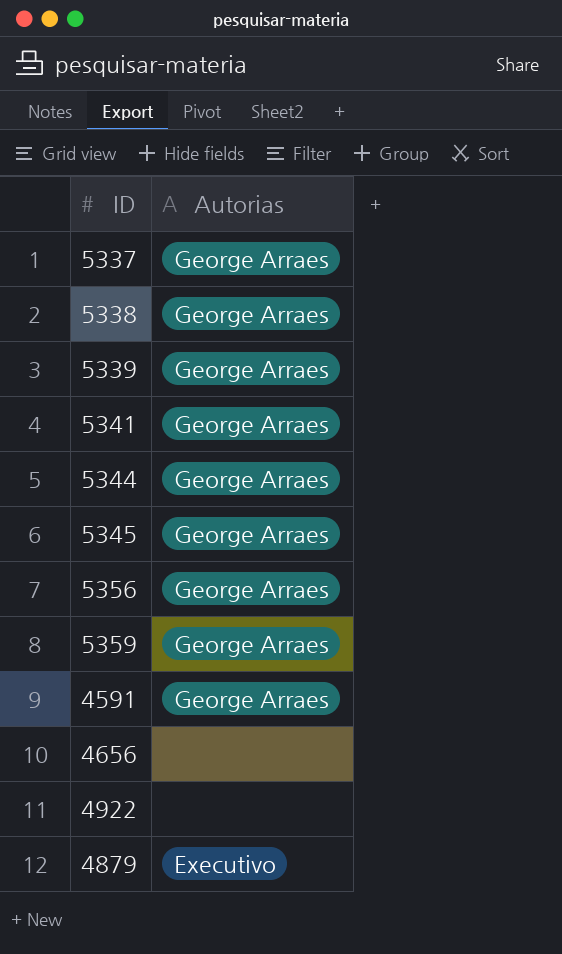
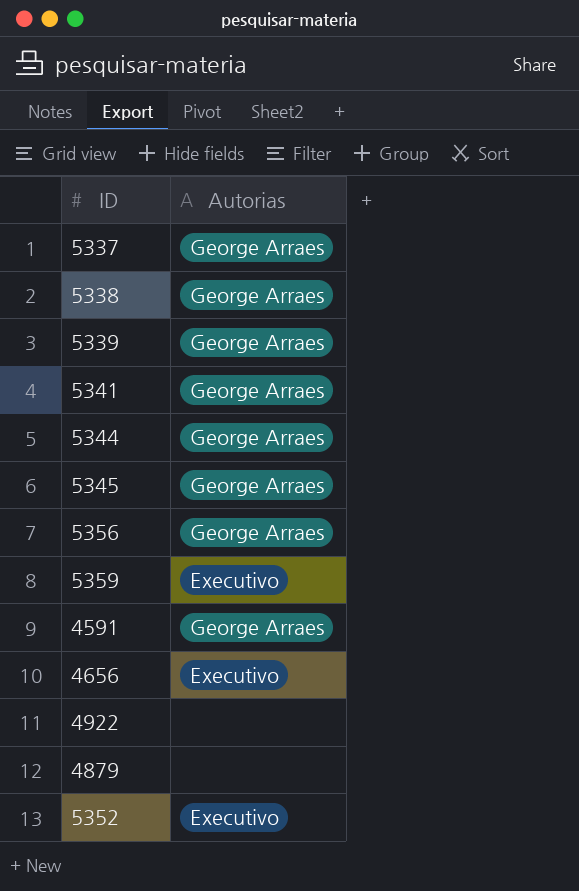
5359 | Autorias: George Arraes -> Executivo
4656 | Autorias: none -> Executivo
4879 | Autorias: Executivo -> none
row 5352: none -> Executivo

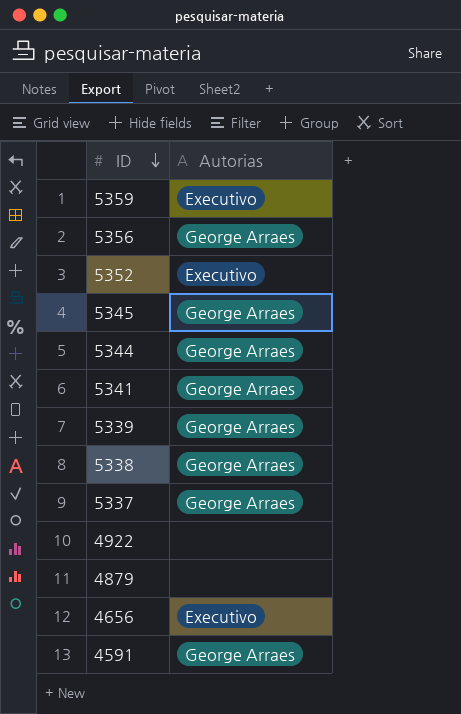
row order: none -> ID descending

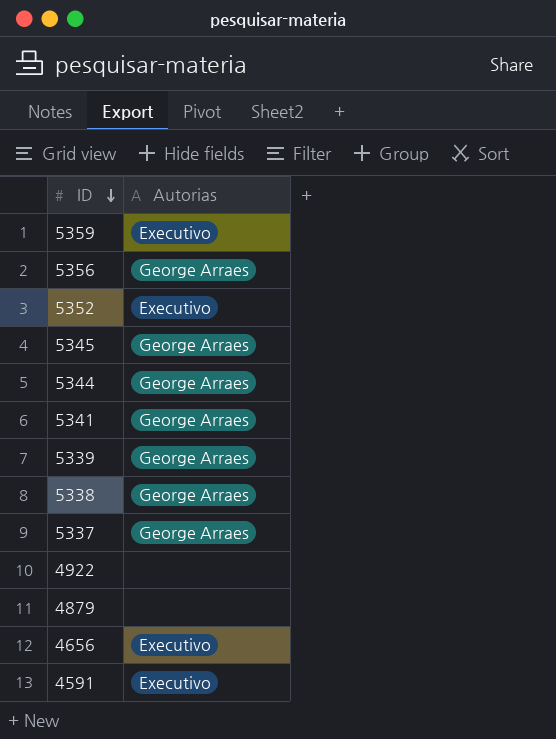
4591 | Autorias: George Arraes -> Executivo

